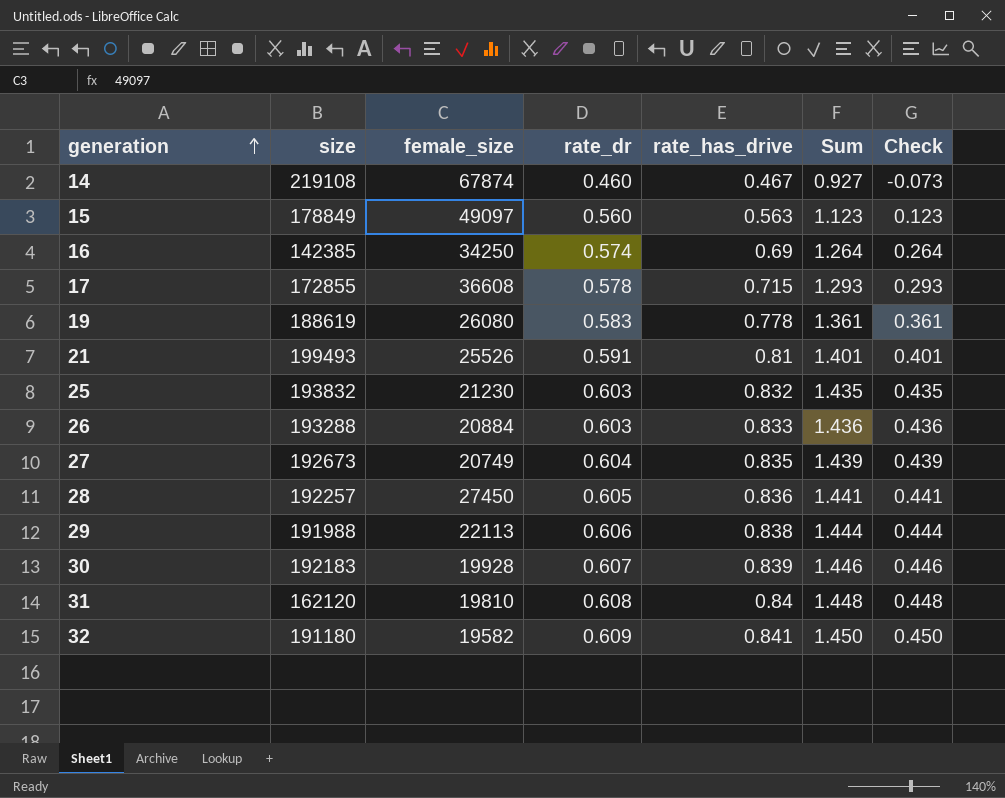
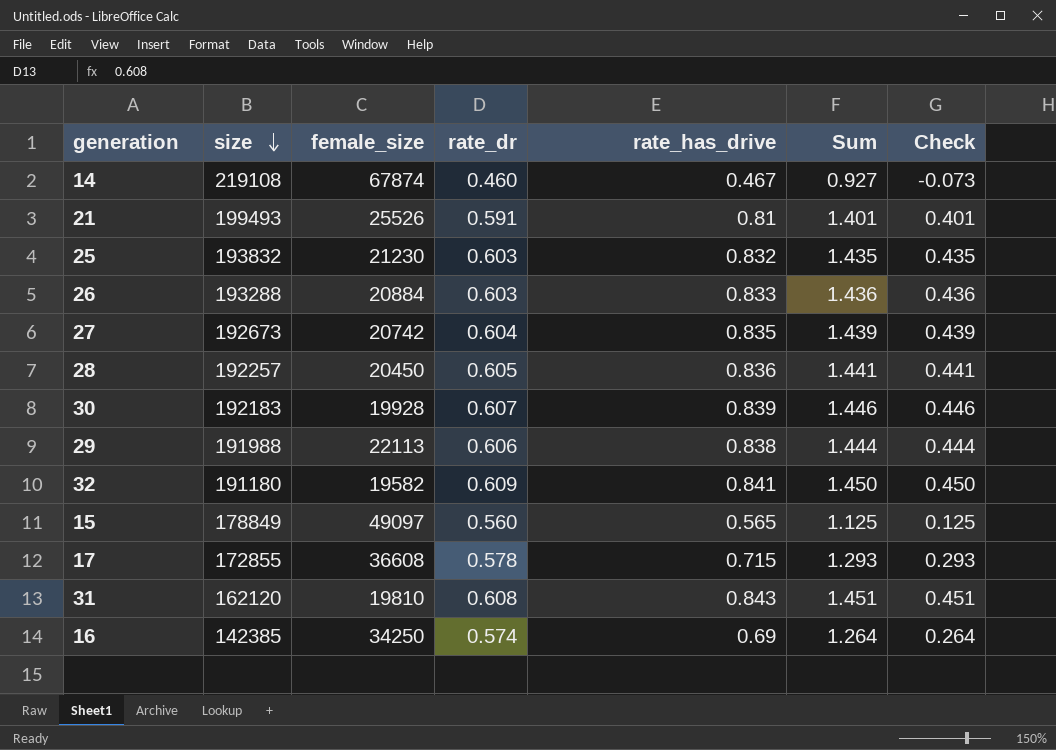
row order: generation ascending -> size descending
row 19: 188619 | 26080 | 0.583 | 0.778 | 1.361 | 0.361 -> none
27 | female_size: 20749 -> 20742
28 | female_size: 27450 -> 20450
15 | rate_has_drive: 0.563 -> 0.565
15 | Sum: 1.123 -> 1.125
15 | Check: 0.123 -> 0.125
31 | rate_has_drive: 0.84 -> 0.843
31 | Sum: 1.448 -> 1.451
31 | Check: 0.448 -> 0.451

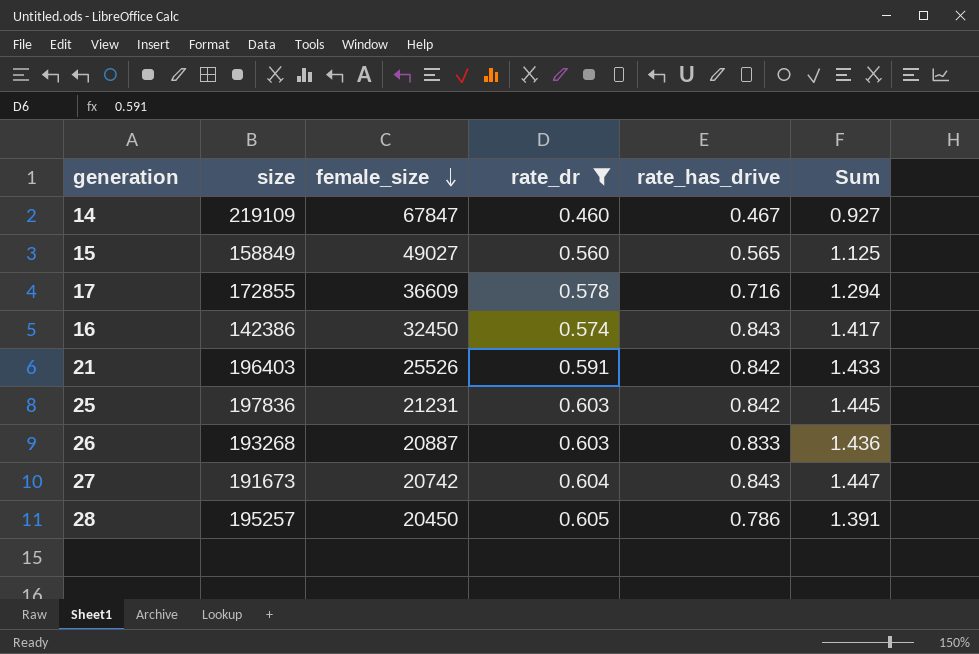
filter: none -> rate_dr <= 0.605
row order: size descending -> female_size descending
column Check | formula: [Sum] - 1 -> none
14 | size: 219108 -> 219109
14 | female_size: 67874 -> 67847
15 | size: 178849 -> 158849
15 | female_size: 49097 -> 49027
17 | female_size: 36608 -> 36609
17 | rate_has_drive: 0.715 -> 0.716
17 | Sum: 1.293 -> 1.294
16 | size: 142385 -> 142386
16 | female_size: 34250 -> 32450
16 | rate_has_drive: 0.69 -> 0.843
16 | Sum: 1.264 -> 1.417
21 | size: 199493 -> 196403
21 | rate_has_drive: 0.81 -> 0.842
21 | Sum: 1.401 -> 1.433
25 | size: 193832 -> 197836
25 | female_size: 21230 -> 21231
25 | rate_has_drive: 0.832 -> 0.842
25 | Sum: 1.435 -> 1.445
26 | size: 193288 -> 193268
26 | female_size: 20884 -> 20887
27 | size: 192673 -> 191673
27 | rate_has_drive: 0.835 -> 0.843
27 | Sum: 1.439 -> 1.447
28 | size: 192257 -> 195257
28 | rate_has_drive: 0.836 -> 0.786
28 | Sum: 1.441 -> 1.391

